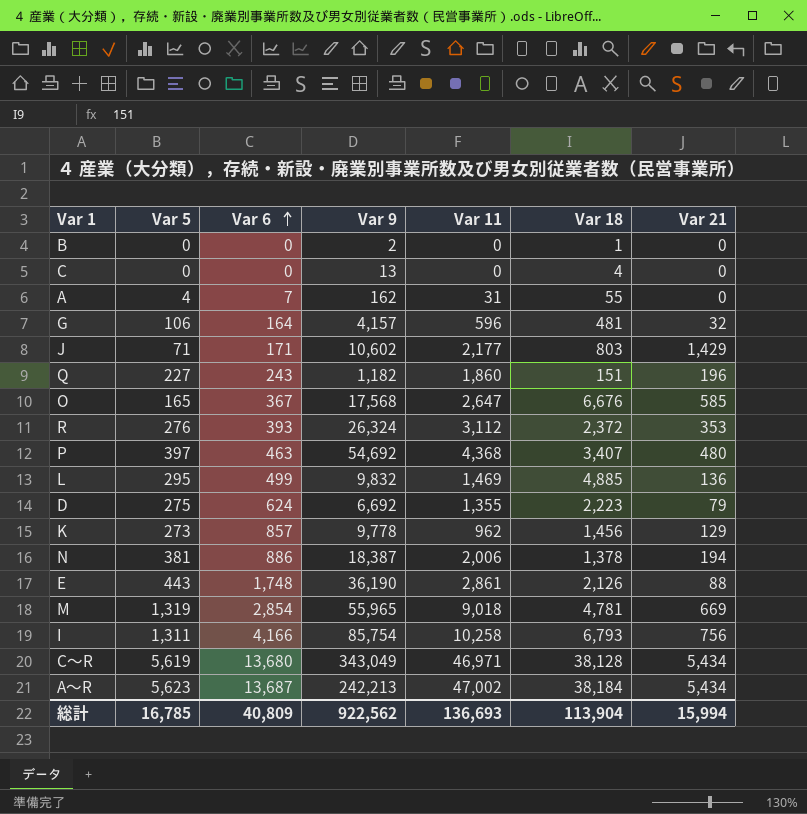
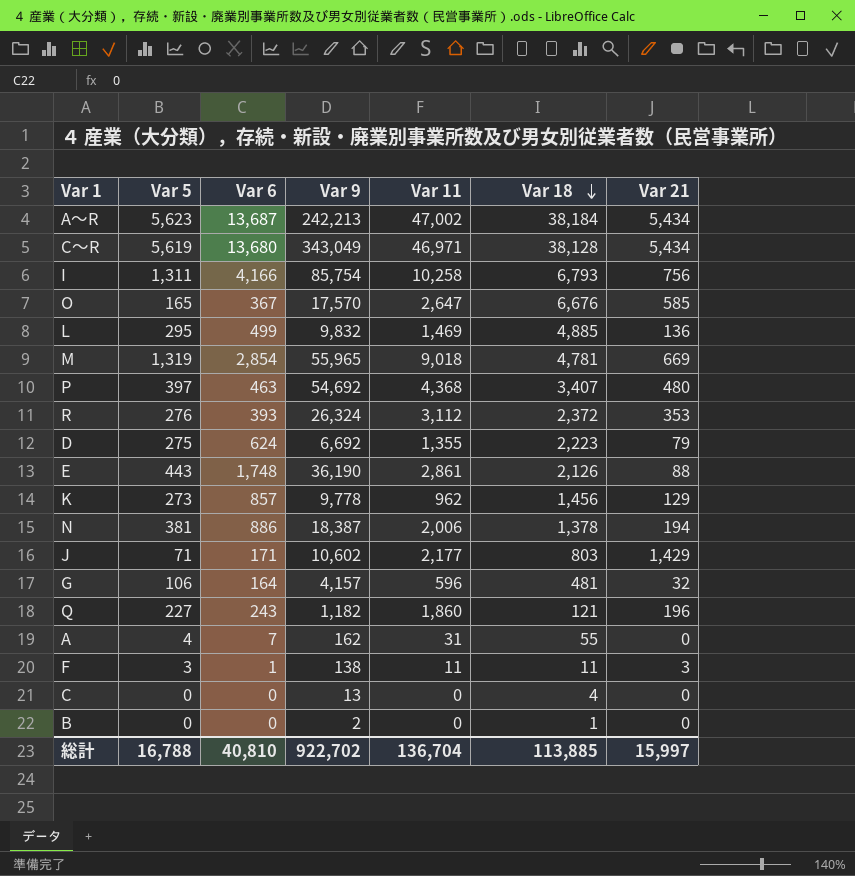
row order: Var 6 ascending -> Var 18 descending
O | Var 9: 17,568 -> 17,570
Q | Var 18: 151 -> 121
row F: none -> 3 | 1 | 138 | 11 | 11 | 3
総計 | Var 5: 16,785 -> 16,788
総計 | Var 6: 40,809 -> 40,810
総計 | Var 9: 922,562 -> 922,702
総計 | Var 11: 136,693 -> 136,704
総計 | Var 18: 113,904 -> 113,885
総計 | Var 21: 15,994 -> 15,997

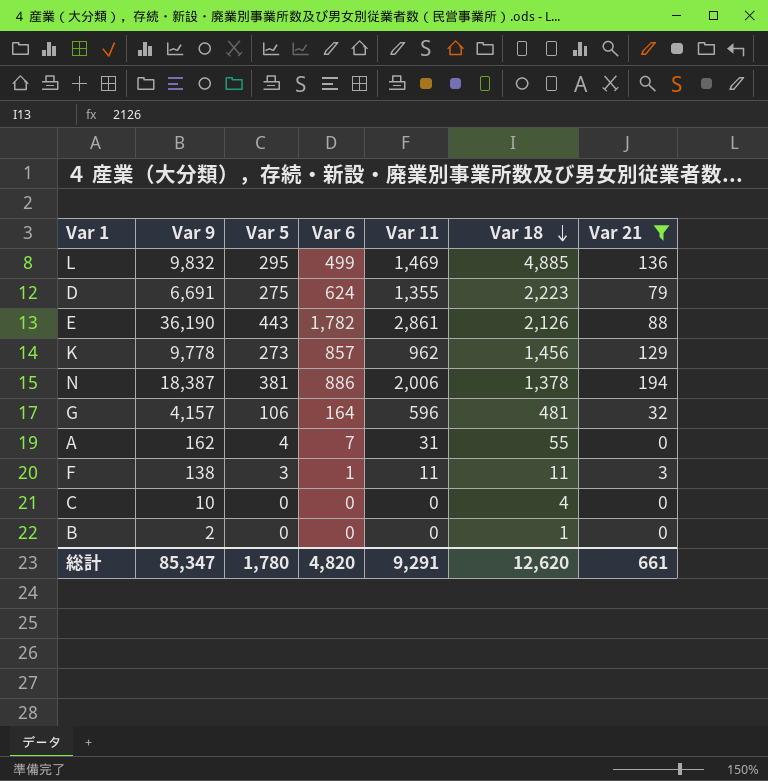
filter: none -> Var 21 <= 194
column Var 9 | position: 4 -> 2
D | Var 9: 6,692 -> 6,691
E | Var 6: 1,748 -> 1,782
C | Var 9: 13 -> 10
総計 | Var 9: 922,702 -> 85,347
総計 | Var 5: 16,788 -> 1,780
総計 | Var 6: 40,810 -> 4,820
総計 | Var 11: 136,704 -> 9,291
総計 | Var 18: 113,885 -> 12,620
総計 | Var 21: 15,997 -> 661

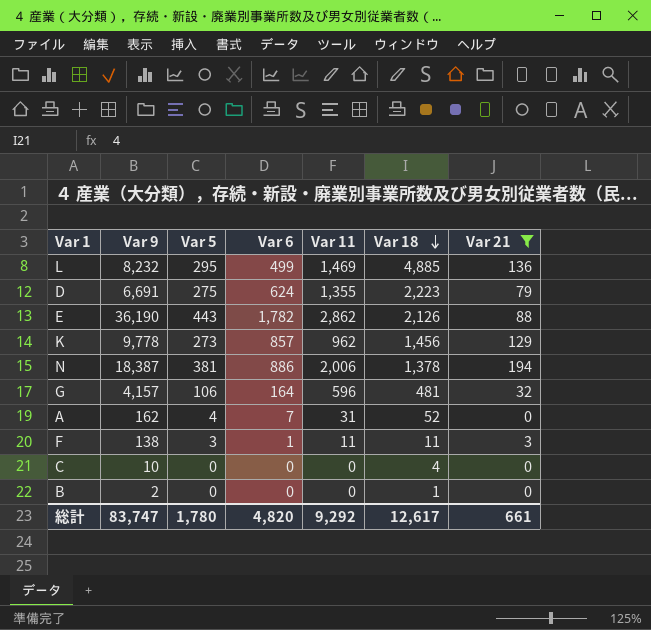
L | Var 9: 9,832 -> 8,232
E | Var 11: 2,861 -> 2,862
A | Var 18: 55 -> 52
総計 | Var 9: 85,347 -> 83,747
総計 | Var 11: 9,291 -> 9,292
総計 | Var 18: 12,620 -> 12,617

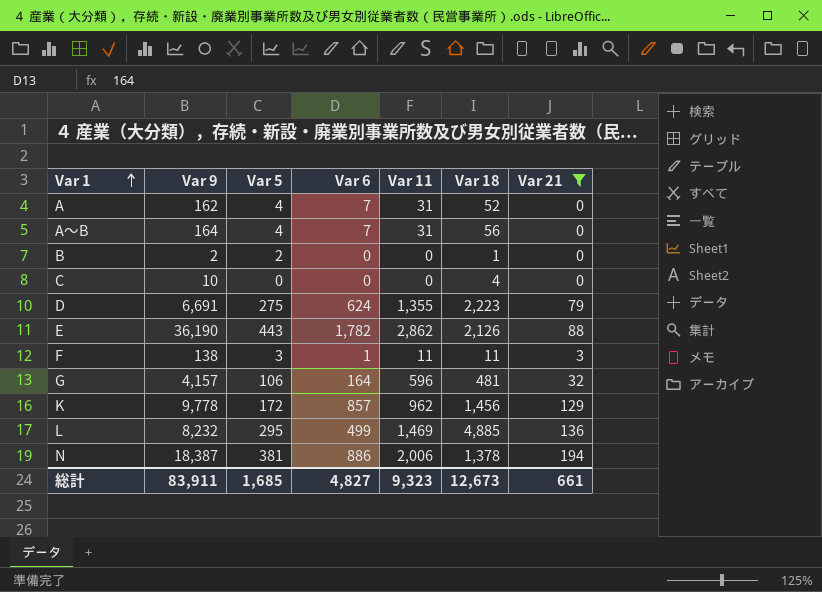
row order: Var 18 descending -> Var 1 ascending
row A～B: none -> 164 | 4 | 7 | 31 | 56 | 0
B | Var 5: 0 -> 2
K | Var 5: 273 -> 172
総計 | Var 9: 83,747 -> 83,911
総計 | Var 5: 1,780 -> 1,685
総計 | Var 6: 4,820 -> 4,827
総計 | Var 11: 9,292 -> 9,323
総計 | Var 18: 12,617 -> 12,673

